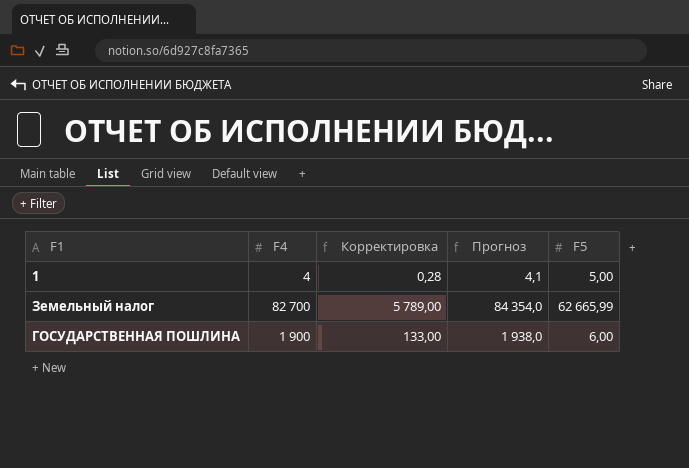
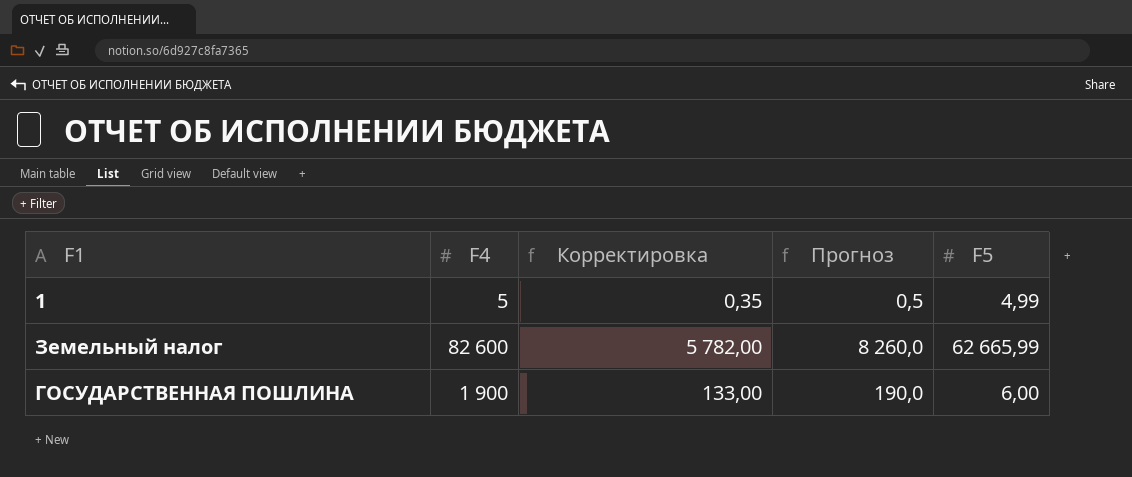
column Прогноз | formula: [F4] * 1,02 -> [F4] * 0,1
1 | F4: 4 -> 5
1 | Корректировка: 0,28 -> 0,35
1 | F5: 5,00 -> 4,99
Земельный налог | F4: 82 700 -> 82 600
Земельный налог | Корректировка: 5 789,00 -> 5 782,00

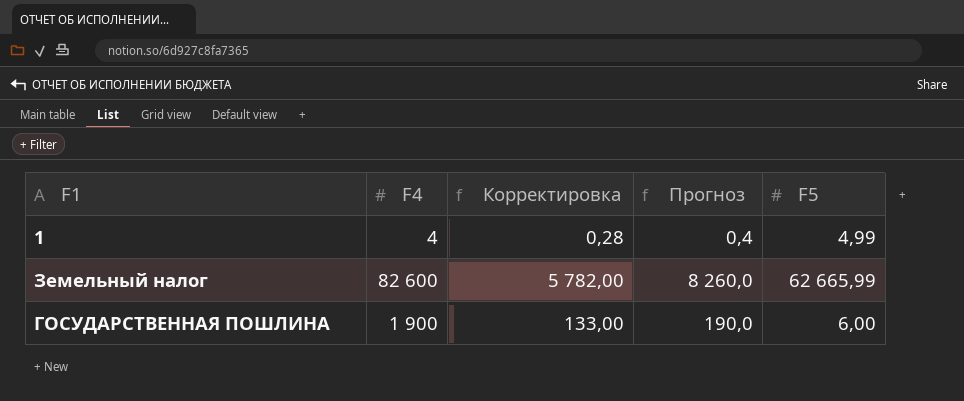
1 | F4: 5 -> 4
1 | Корректировка: 0,35 -> 0,28
1 | Прогноз: 0,5 -> 0,4

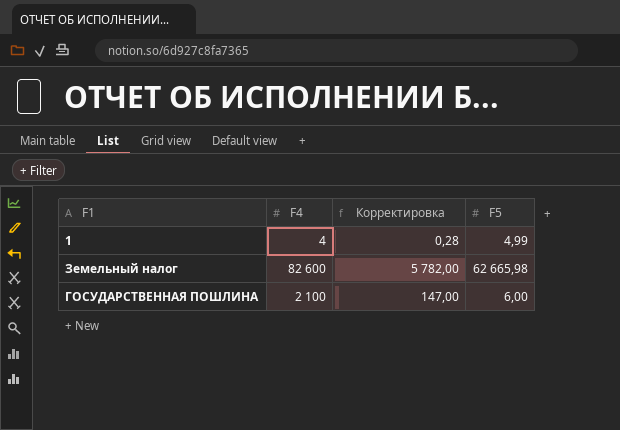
column Прогноз | formula: [F4] * 0,1 -> none
Земельный налог | F5: 62 665,99 -> 62 665,98
ГОСУДАРСТВЕННАЯ ПОШЛИНА | F4: 1 900 -> 2 100
ГОСУДАРСТВЕННАЯ ПОШЛИНА | Корректировка: 133,00 -> 147,00

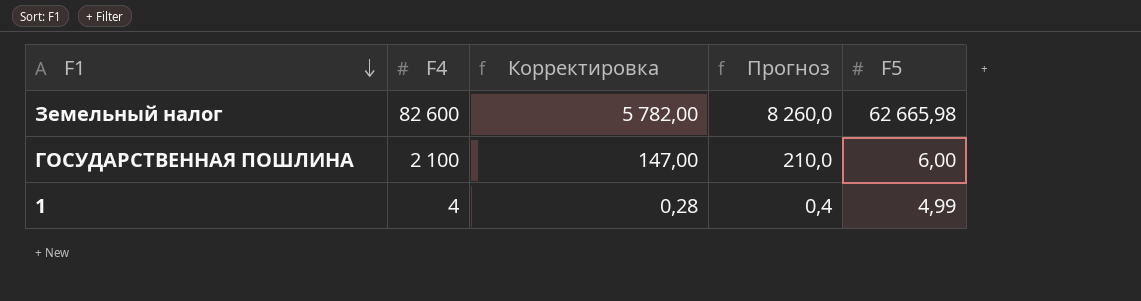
row order: none -> F1 descending
column Прогноз | formula: none -> [F4] * 0,1

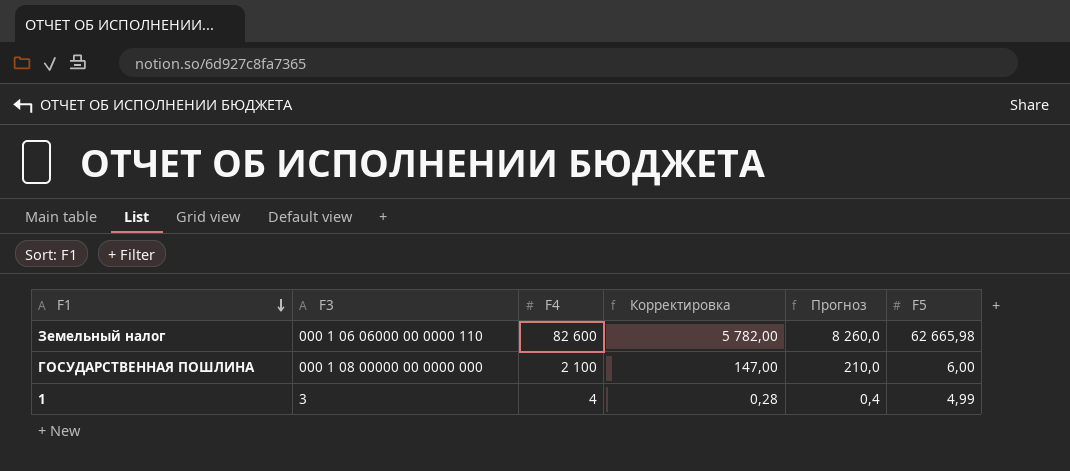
column F3 | position: none -> 2

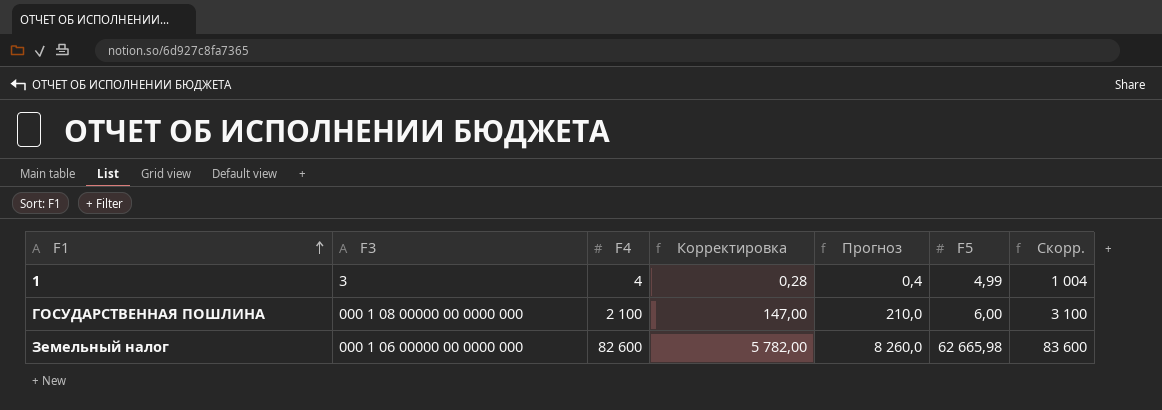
row order: F1 descending -> F1 ascending
column Скорр. | formula: none -> [F4] + 1000
Земельный налог | F3: 000 1 06 06000 00 0000 110 -> 000 1 06 00000 00 0000 000

